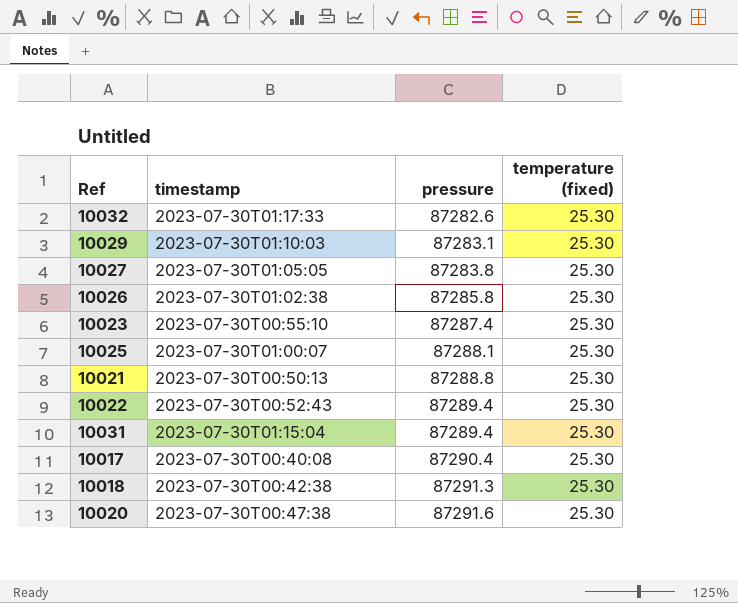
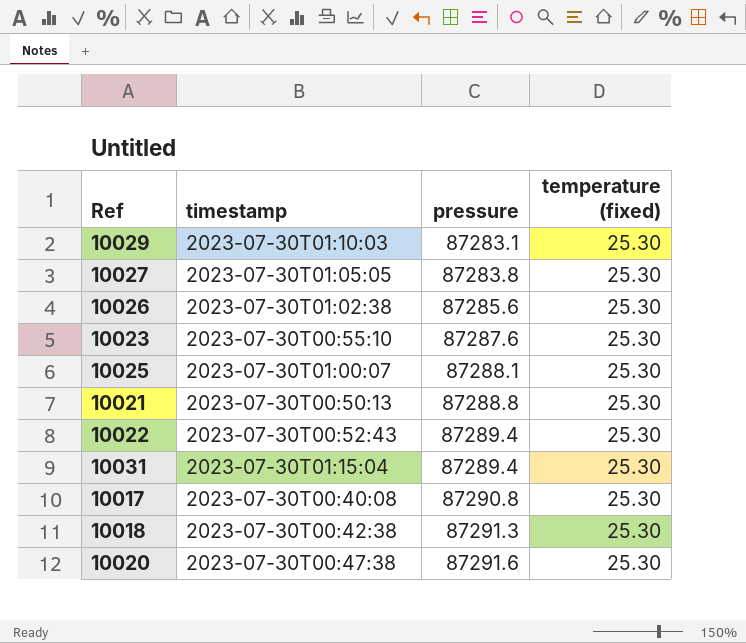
row 10032: 2023-07-30T01:17:33 | 87282.6 | 25.30 -> none
10026 | pressure: 87285.8 -> 87285.6
10023 | pressure: 87287.4 -> 87287.6
10017 | pressure: 87290.4 -> 87290.8

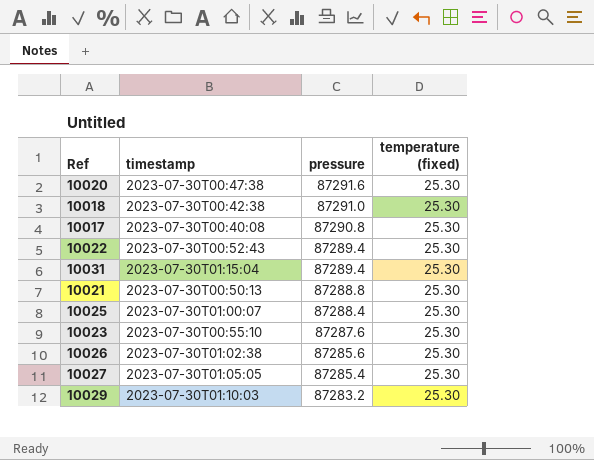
row order: pressure ascending -> pressure descending
10018 | pressure: 87291.3 -> 87291.0
10025 | pressure: 87288.1 -> 87288.4
10027 | pressure: 87283.8 -> 87285.4
10029 | pressure: 87283.1 -> 87283.2

